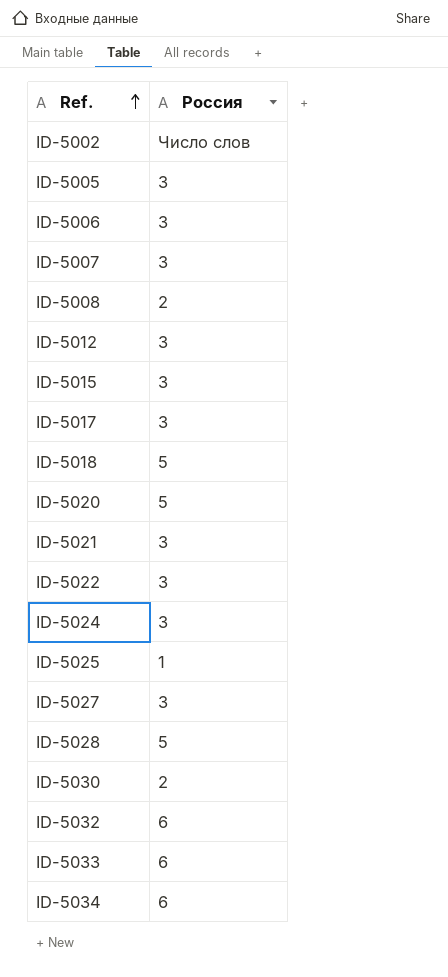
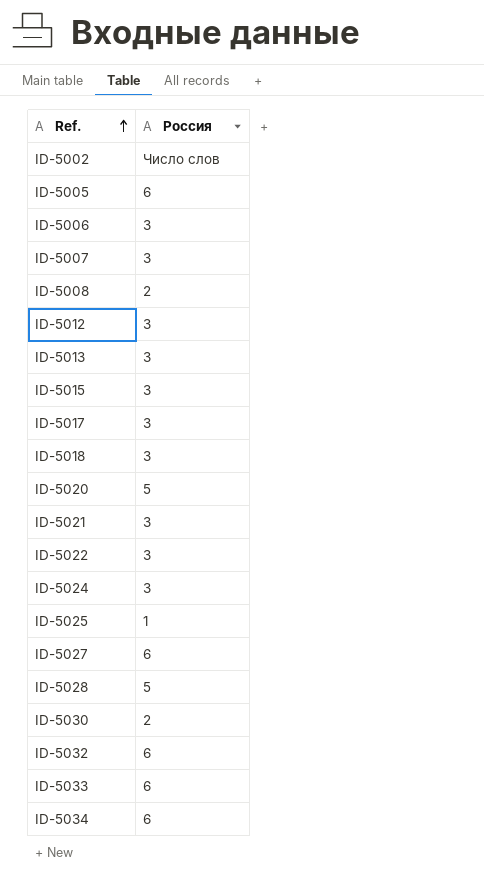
ID-5005 | Россия: 3 -> 6
row ID-5013: none -> 3
ID-5018 | Россия: 5 -> 3
ID-5027 | Россия: 3 -> 6

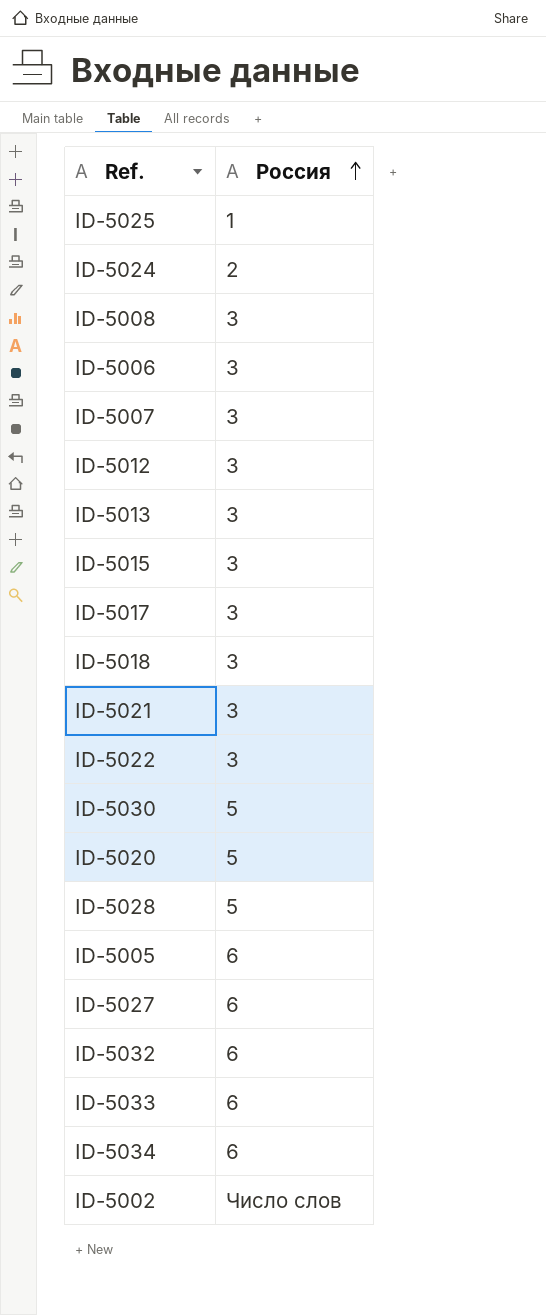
row order: Ref. ascending -> Россия ascending
ID-5024 | Россия: 3 -> 2
ID-5008 | Россия: 2 -> 3
ID-5030 | Россия: 2 -> 5

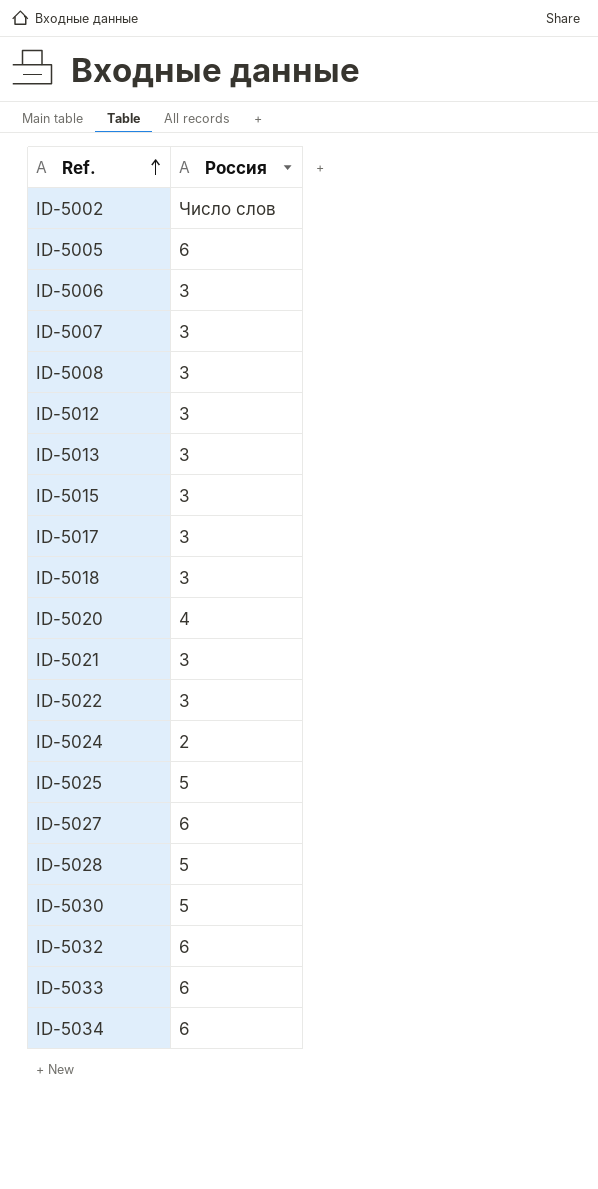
row order: Россия ascending -> Ref. ascending
ID-5020 | Россия: 5 -> 4
ID-5025 | Россия: 1 -> 5

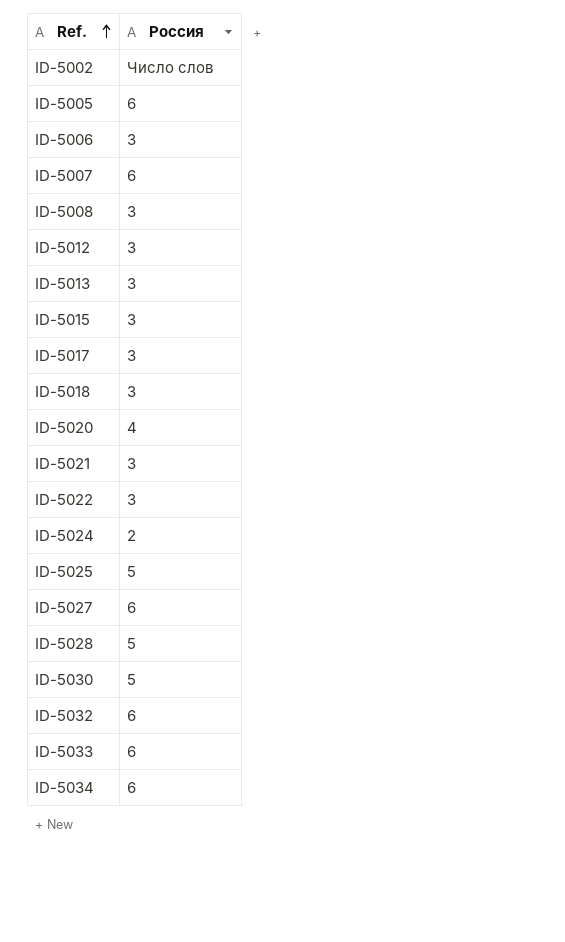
ID-5007 | Россия: 3 -> 6

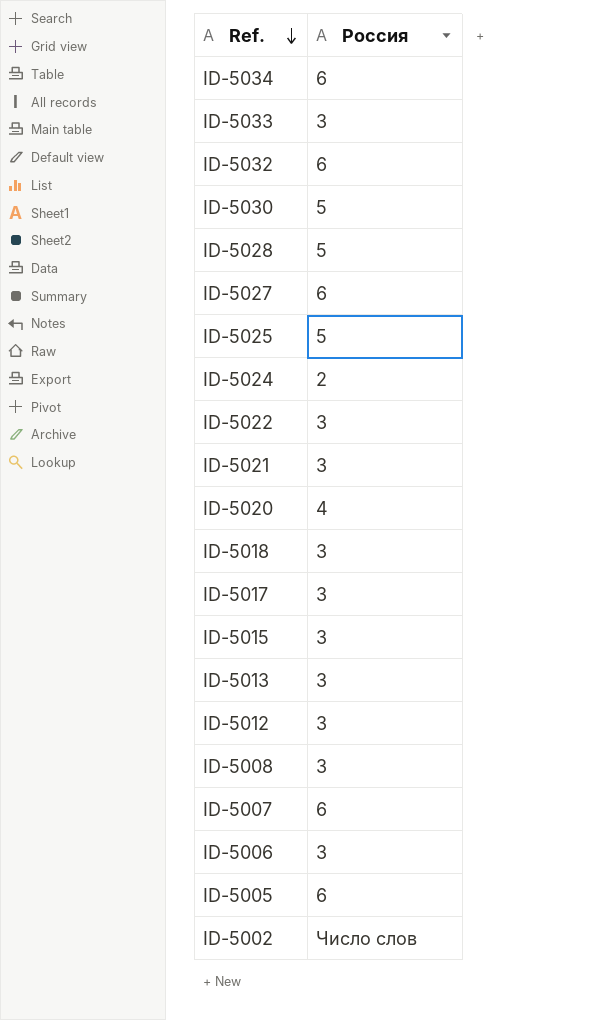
row order: Ref. ascending -> Ref. descending
ID-5033 | Россия: 6 -> 3

